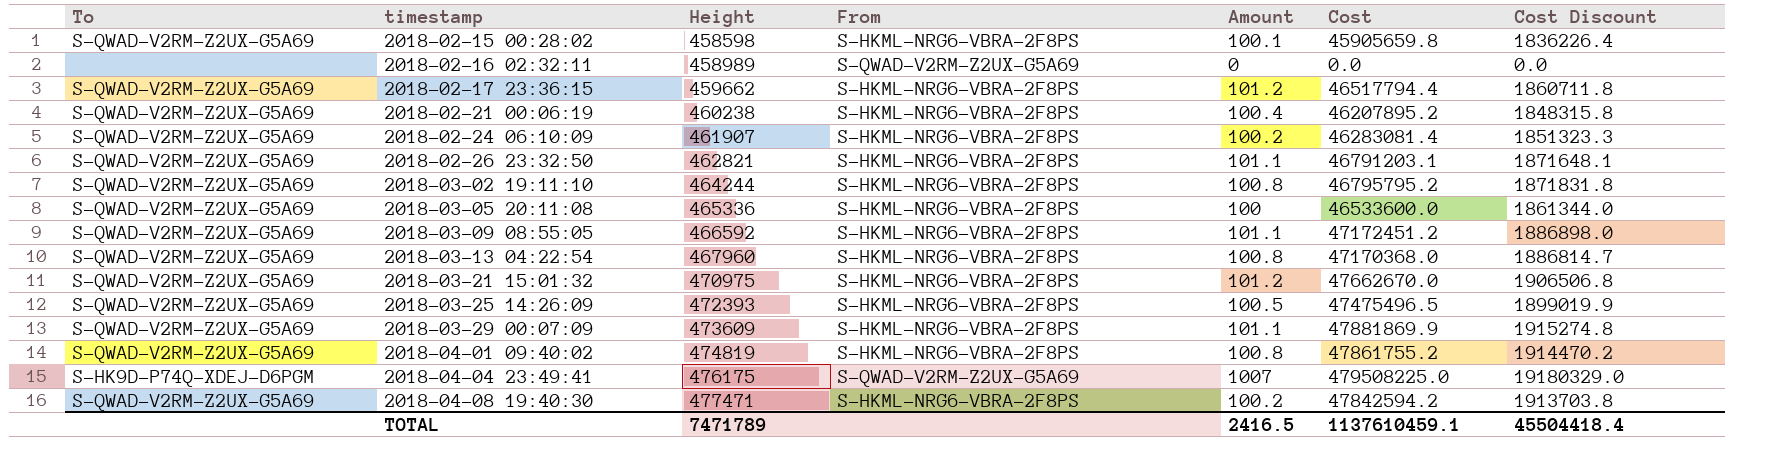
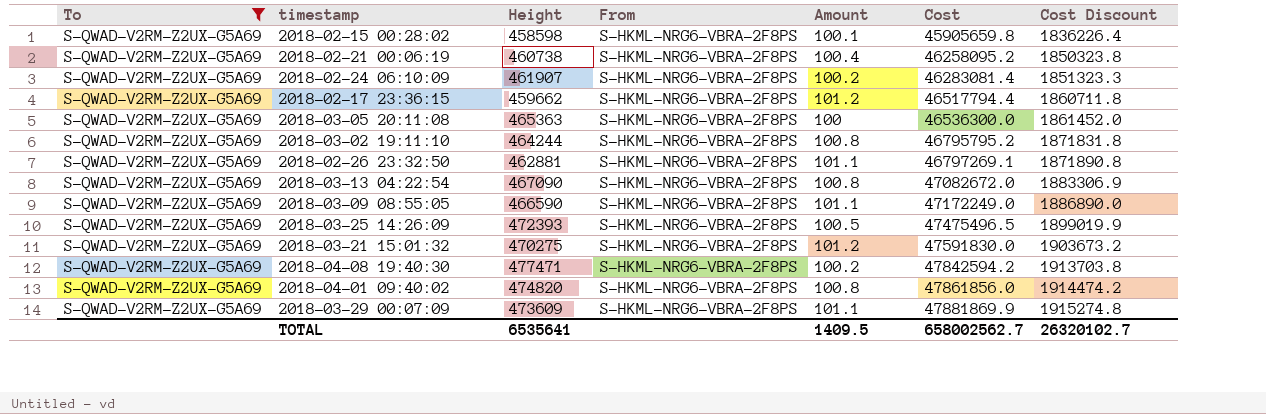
filter: none -> To = S-QWAD-V2RM-Z2UX-G5A69
row order: timestamp ascending -> Cost ascending
2018-02-21 00:06:19 | Height: 460238 -> 460738
2018-02-21 00:06:19 | Cost: 46207895.2 -> 46258095.2
2018-02-21 00:06:19 | Cost Discount: 1848315.8 -> 1850323.8
2018-03-05 20:11:08 | Height: 465336 -> 465363
2018-03-05 20:11:08 | Cost: 46533600.0 -> 46536300.0
2018-03-05 20:11:08 | Cost Discount: 1861344.0 -> 1861452.0
2018-02-26 23:32:50 | Height: 462821 -> 462881
2018-02-26 23:32:50 | Cost: 46791203.1 -> 46797269.1
2018-02-26 23:32:50 | Cost Discount: 1871648.1 -> 1871890.8
2018-03-13 04:22:54 | Height: 467960 -> 467090
2018-03-13 04:22:54 | Cost: 47170368.0 -> 47082672.0
2018-03-13 04:22:54 | Cost Discount: 1886814.7 -> 1883306.9
2018-03-09 08:55:05 | Height: 466592 -> 466590
2018-03-09 08:55:05 | Cost: 47172451.2 -> 47172249.0
2018-03-09 08:55:05 | Cost Discount: 1886898.0 -> 1886890.0
2018-03-21 15:01:32 | Height: 470975 -> 470275
2018-03-21 15:01:32 | Cost: 47662670.0 -> 47591830.0
2018-03-21 15:01:32 | Cost Discount: 1906506.8 -> 1903673.2
2018-04-01 09:40:02 | Height: 474819 -> 474820
2018-04-01 09:40:02 | Cost: 47861755.2 -> 47861856.0
2018-04-01 09:40:02 | Cost Discount: 1914470.2 -> 1914474.2
TOTAL | Height: 7471789 -> 6535641
TOTAL | Amount: 2416.5 -> 1409.5
TOTAL | Cost: 1137610459.1 -> 658002562.7
TOTAL | Cost Discount: 45504418.4 -> 26320102.7

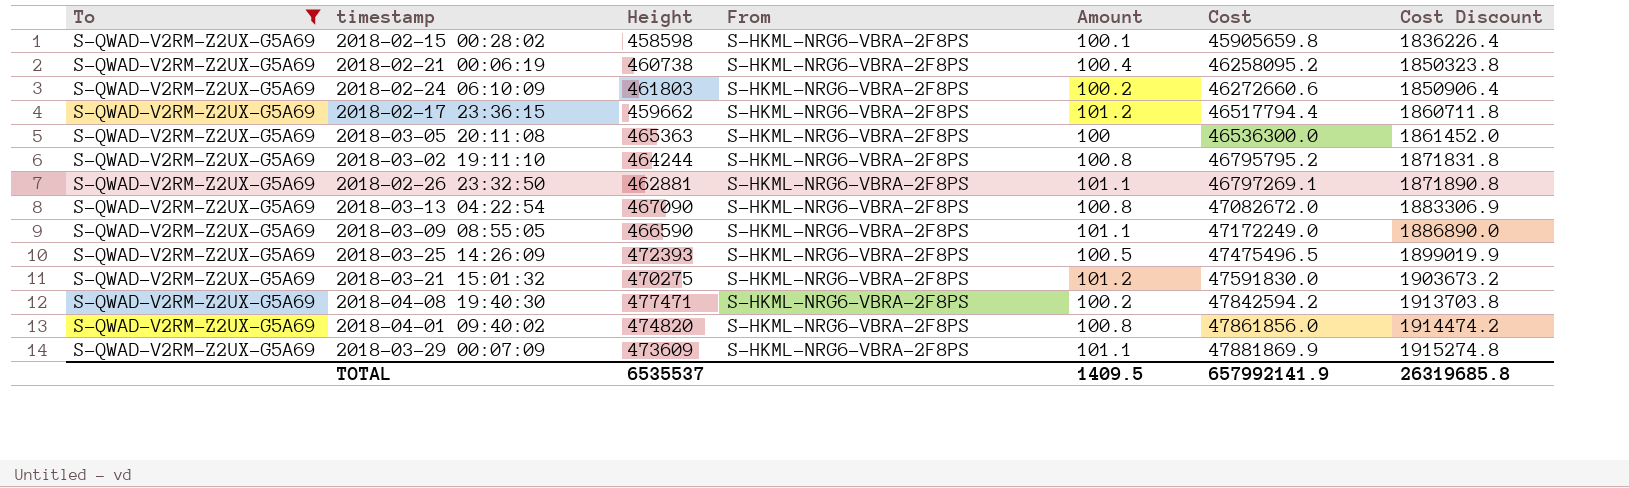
2018-02-24 06:10:09 | Height: 461907 -> 461803
2018-02-24 06:10:09 | Cost: 46283081.4 -> 46272660.6
2018-02-24 06:10:09 | Cost Discount: 1851323.3 -> 1850906.4
TOTAL | Height: 6535641 -> 6535537
TOTAL | Cost: 658002562.7 -> 657992141.9
TOTAL | Cost Discount: 26320102.7 -> 26319685.8

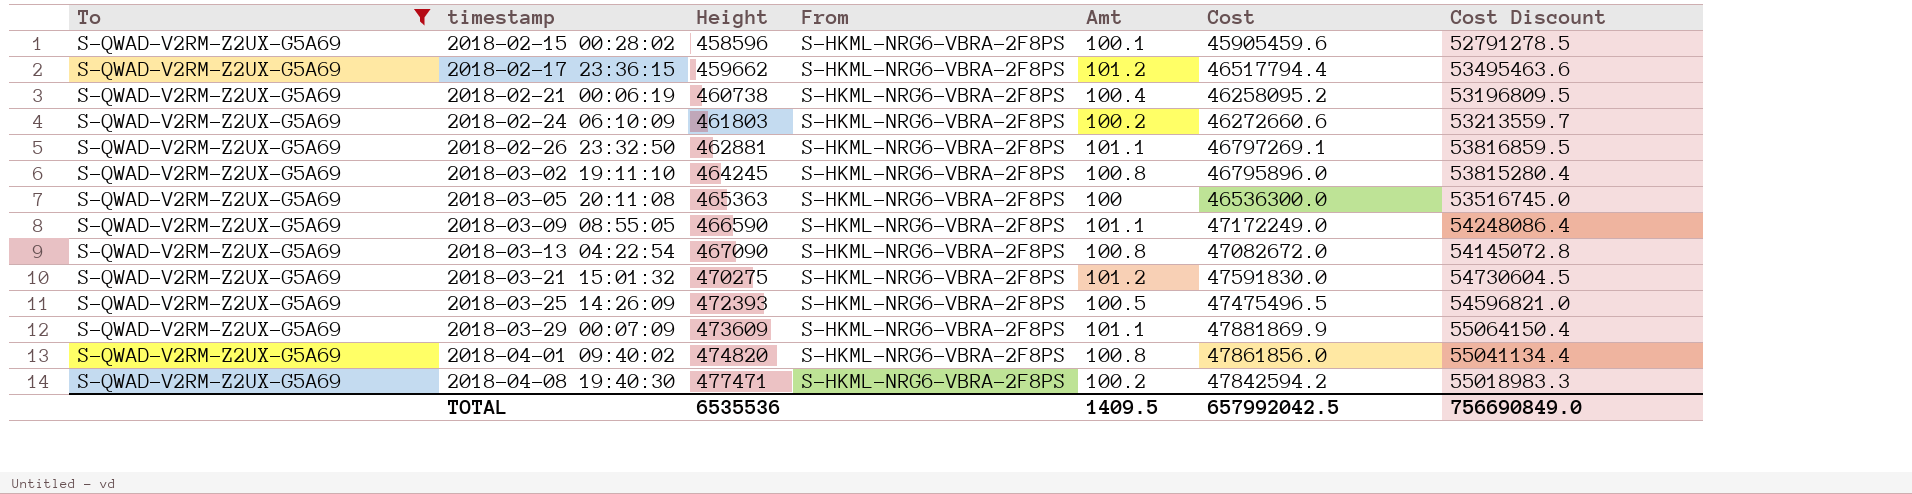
row order: Cost ascending -> timestamp ascending
column name: Amount -> Amt
column Cost Discount | formula: [Cost] * 0.04 -> [Cost] * 1.15
2018-02-15 00:28:02 | Height: 458598 -> 458596
2018-02-15 00:28:02 | Cost: 45905659.8 -> 45905459.6
2018-03-02 19:11:10 | Height: 464244 -> 464245
2018-03-02 19:11:10 | Cost: 46795795.2 -> 46795896.0
TOTAL | Height: 6535537 -> 6535536
TOTAL | Cost: 657992141.9 -> 657992042.5
TOTAL | Cost Discount: 26319685.8 -> 756690849.0

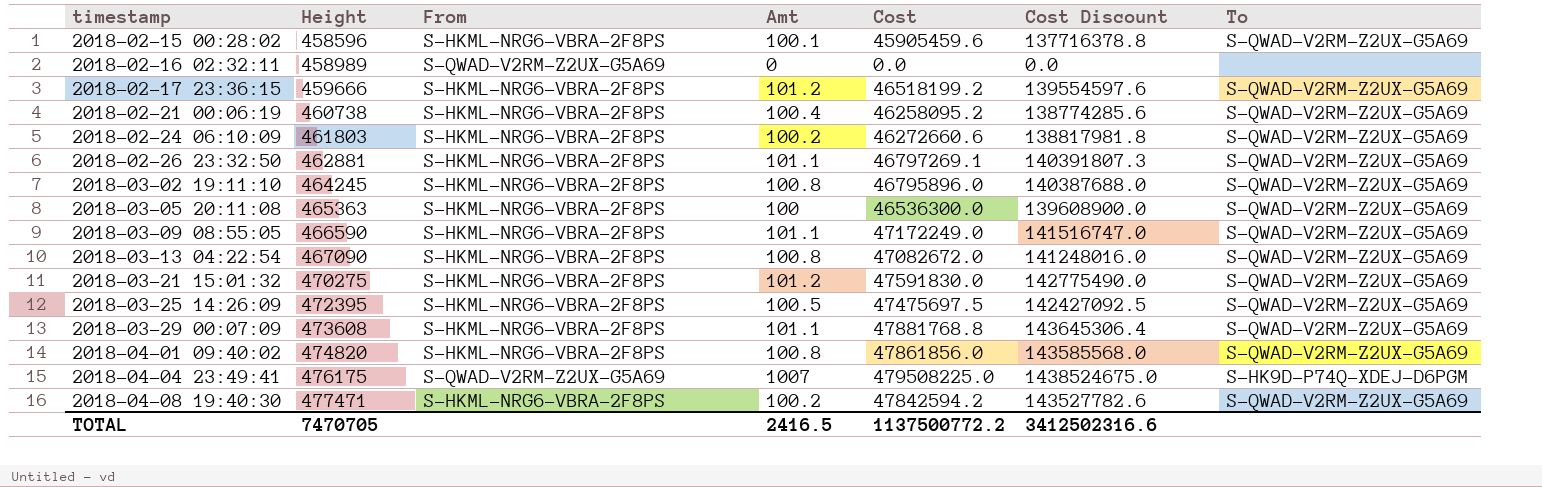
filter: To = S-QWAD-V2RM-Z2UX-G5A69 -> none
column Cost Discount | formula: [Cost] * 1.15 -> [Cost] * 3
column To | position: 1 -> 7
2018-02-17 23:36:15 | Height: 459662 -> 459666
2018-02-17 23:36:15 | Cost: 46517794.4 -> 46518199.2
2018-03-25 14:26:09 | Height: 472393 -> 472395
2018-03-25 14:26:09 | Cost: 47475496.5 -> 47475697.5
2018-03-29 00:07:09 | Height: 473609 -> 473608
2018-03-29 00:07:09 | Cost: 47881869.9 -> 47881768.8
TOTAL | Height: 6535536 -> 7470705
TOTAL | Amt: 1409.5 -> 2416.5
TOTAL | Cost: 657992042.5 -> 1137500772.2
TOTAL | Cost Discount: 756690849.0 -> 3412502316.6

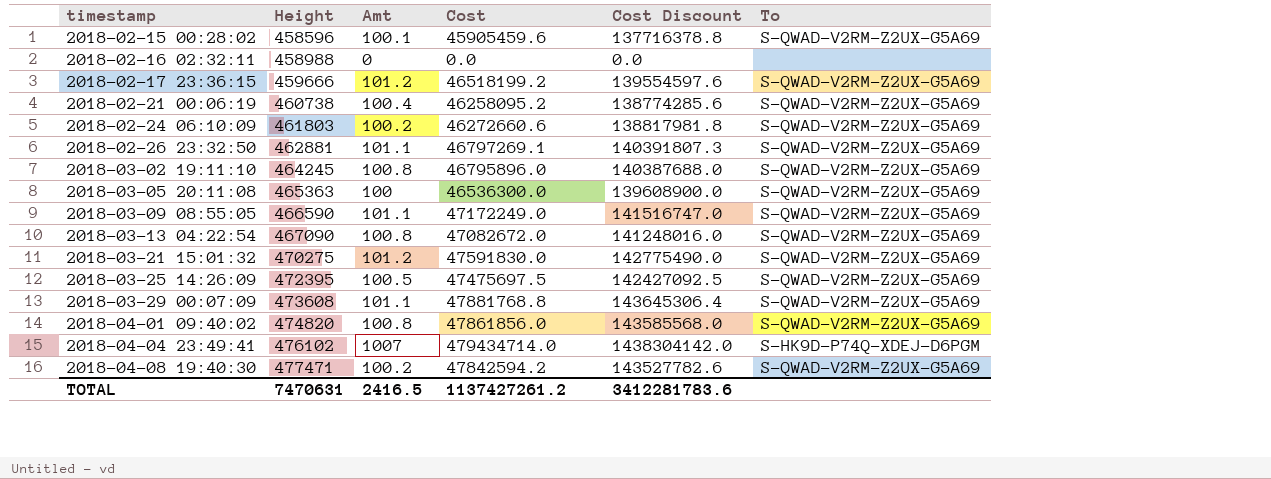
column From | position: 3 -> none
2018-02-16 02:32:11 | Height: 458989 -> 458988
2018-04-04 23:49:41 | Height: 476175 -> 476102
2018-04-04 23:49:41 | Cost: 479508225.0 -> 479434714.0
2018-04-04 23:49:41 | Cost Discount: 1438524675.0 -> 1438304142.0
TOTAL | Height: 7470705 -> 7470631
TOTAL | Cost: 1137500772.2 -> 1137427261.2
TOTAL | Cost Discount: 3412502316.6 -> 3412281783.6

